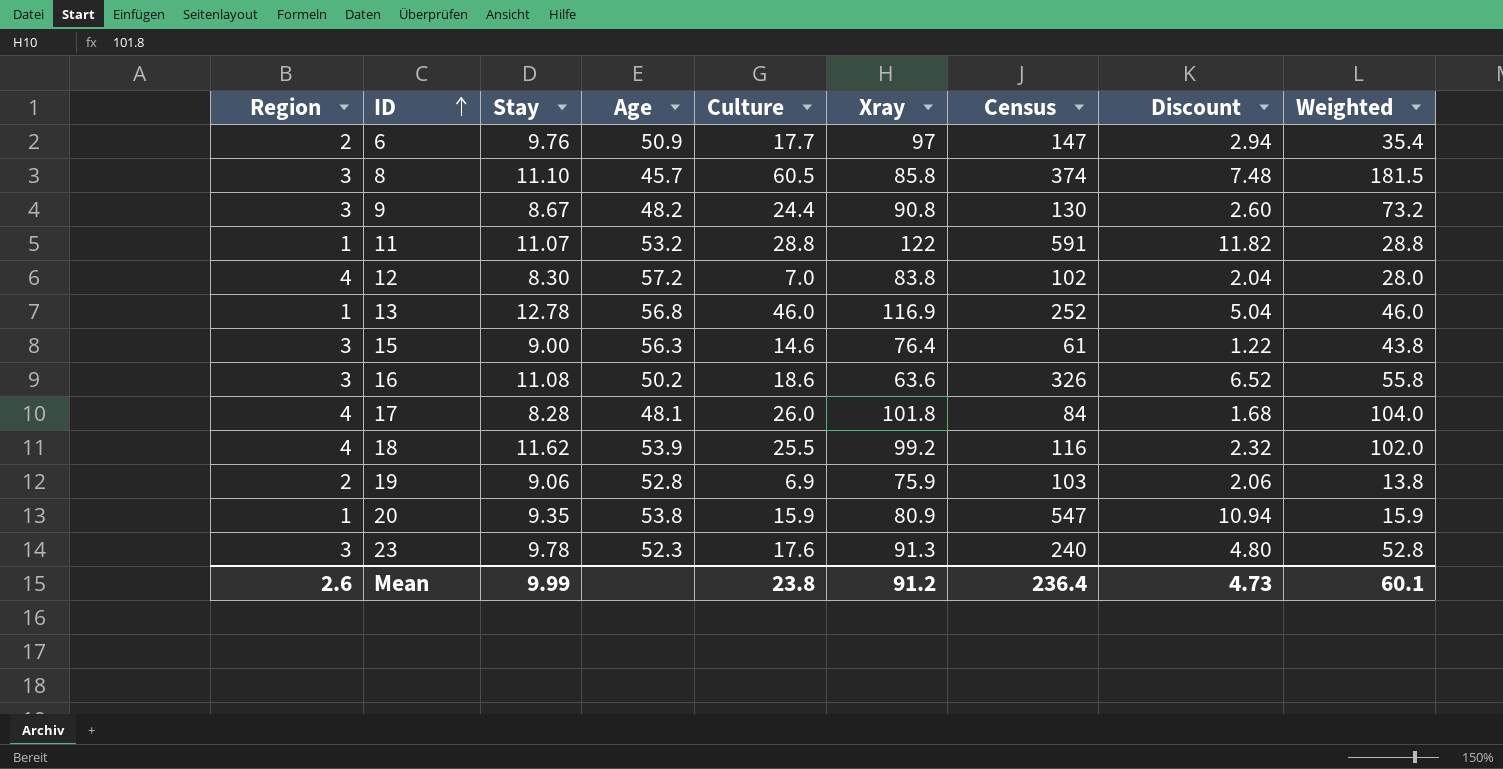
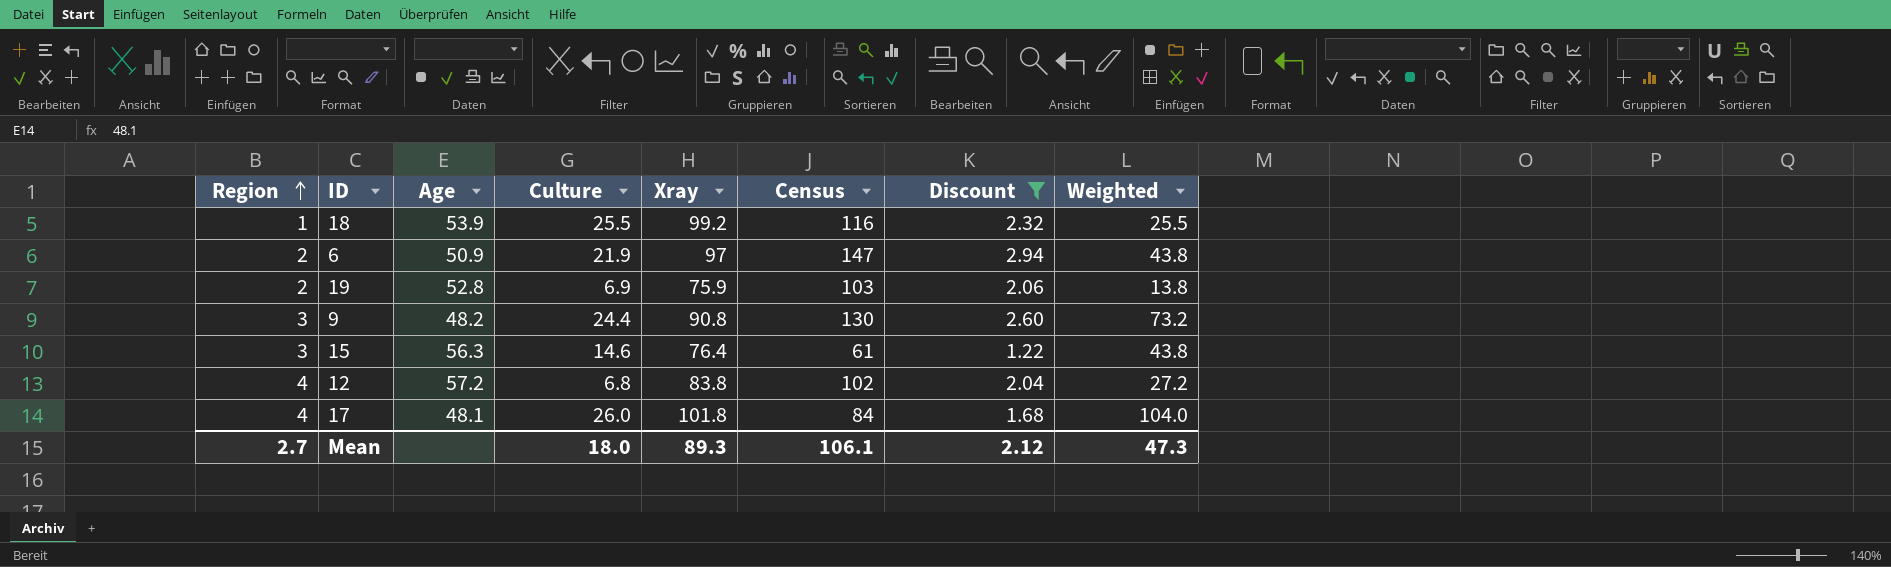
filter: none -> Discount <= 2.94
row order: ID ascending -> Region ascending
column Stay | position: 3 -> none
18 | Region: 4 -> 1
18 | Weighted: 102.0 -> 25.5
6 | Culture: 17.7 -> 21.9
6 | Weighted: 35.4 -> 43.8
12 | Culture: 7.0 -> 6.8
12 | Weighted: 28.0 -> 27.2
Mean | Region: 2.6 -> 2.7
Mean | Culture: 23.8 -> 18.0
Mean | Xray: 91.2 -> 89.3
Mean | Census: 236.4 -> 106.1
Mean | Discount: 4.73 -> 2.12
Mean | Weighted: 60.1 -> 47.3

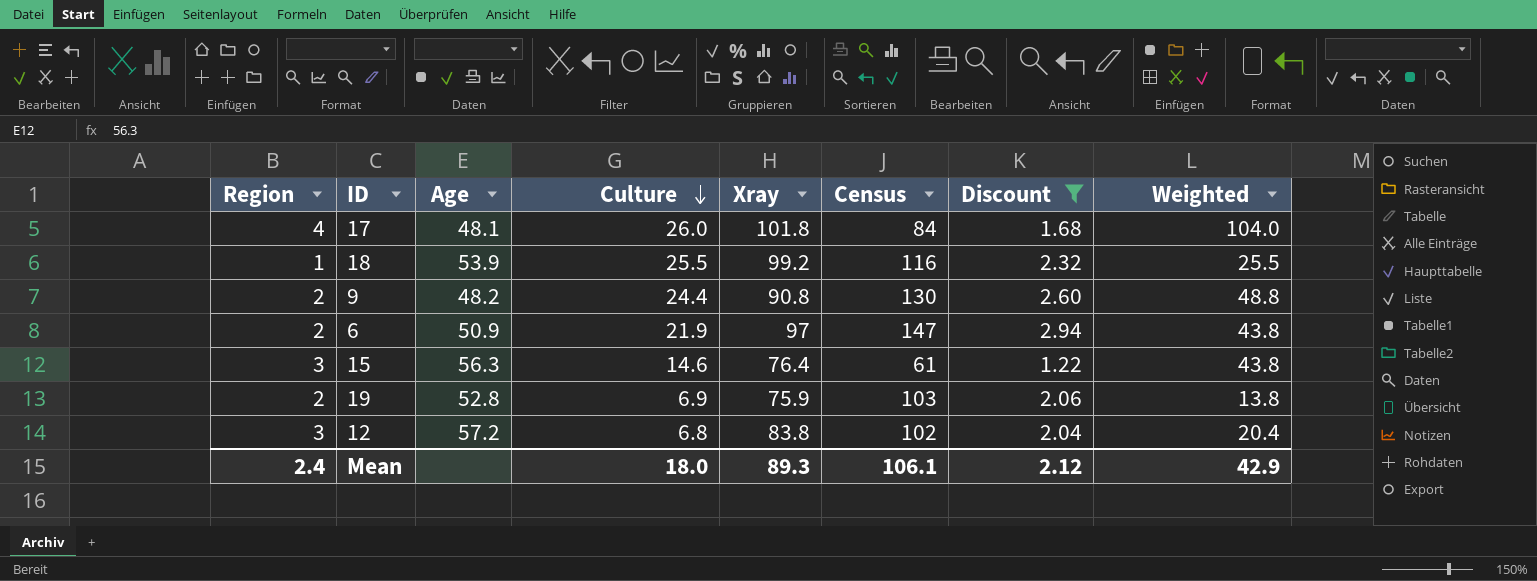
row order: Region ascending -> Culture descending
9 | Region: 3 -> 2
9 | Weighted: 73.2 -> 48.8
12 | Region: 4 -> 3
12 | Weighted: 27.2 -> 20.4
Mean | Region: 2.7 -> 2.4
Mean | Weighted: 47.3 -> 42.9

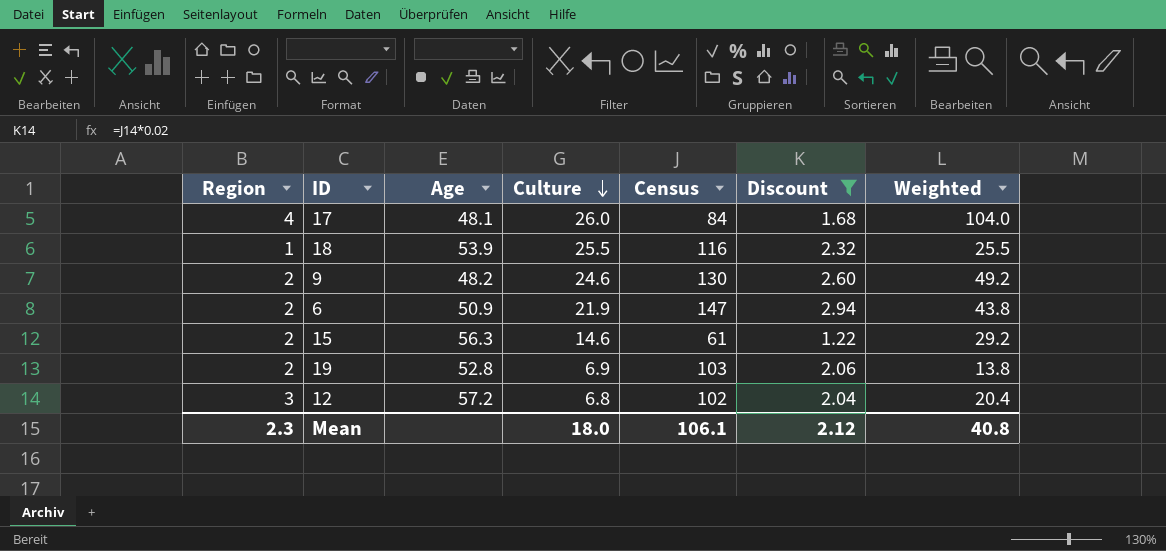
column Xray | position: 5 -> none
9 | Culture: 24.4 -> 24.6
9 | Weighted: 48.8 -> 49.2
15 | Region: 3 -> 2
15 | Weighted: 43.8 -> 29.2
Mean | Region: 2.4 -> 2.3
Mean | Weighted: 42.9 -> 40.8

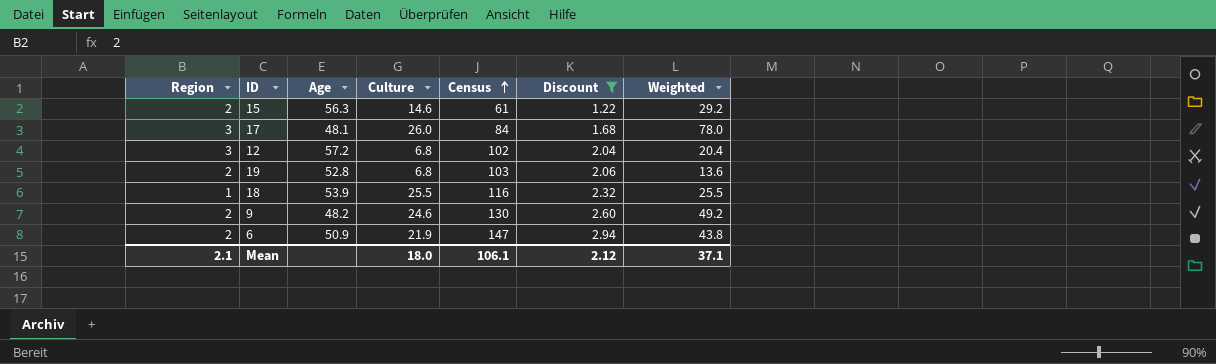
row order: Culture descending -> Census ascending
17 | Region: 4 -> 3
17 | Weighted: 104.0 -> 78.0
19 | Culture: 6.9 -> 6.8
19 | Weighted: 13.8 -> 13.6
Mean | Region: 2.3 -> 2.1
Mean | Weighted: 40.8 -> 37.1

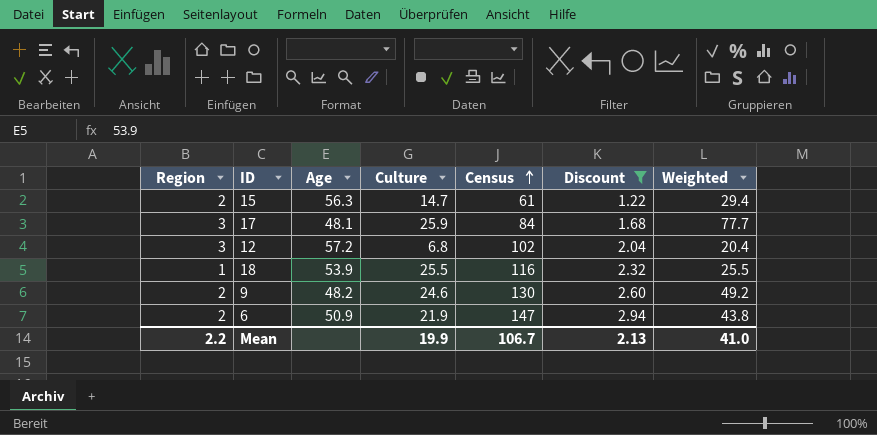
row 19: 2 | 52.8 | 6.8 | 103 | 2.06 | 13.6 -> none
15 | Culture: 14.6 -> 14.7
15 | Weighted: 29.2 -> 29.4
17 | Culture: 26.0 -> 25.9
17 | Weighted: 78.0 -> 77.7
Mean | Region: 2.1 -> 2.2
Mean | Culture: 18.0 -> 19.9
Mean | Census: 106.1 -> 106.7
Mean | Discount: 2.12 -> 2.13
Mean | Weighted: 37.1 -> 41.0

